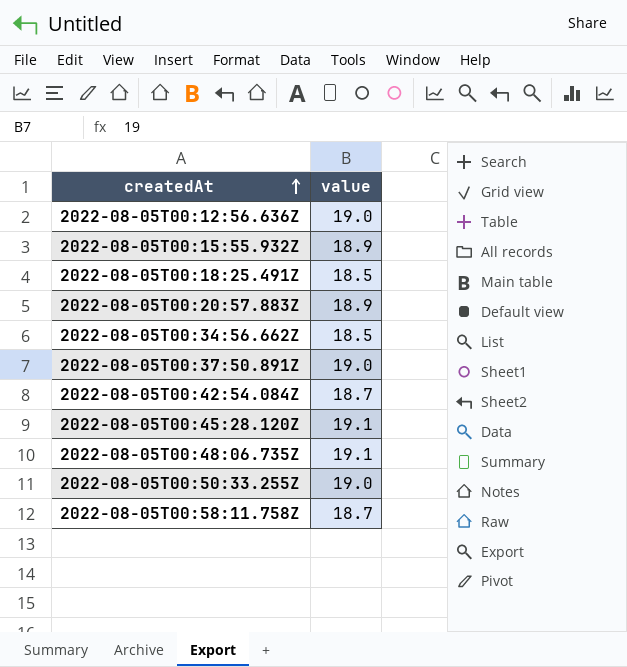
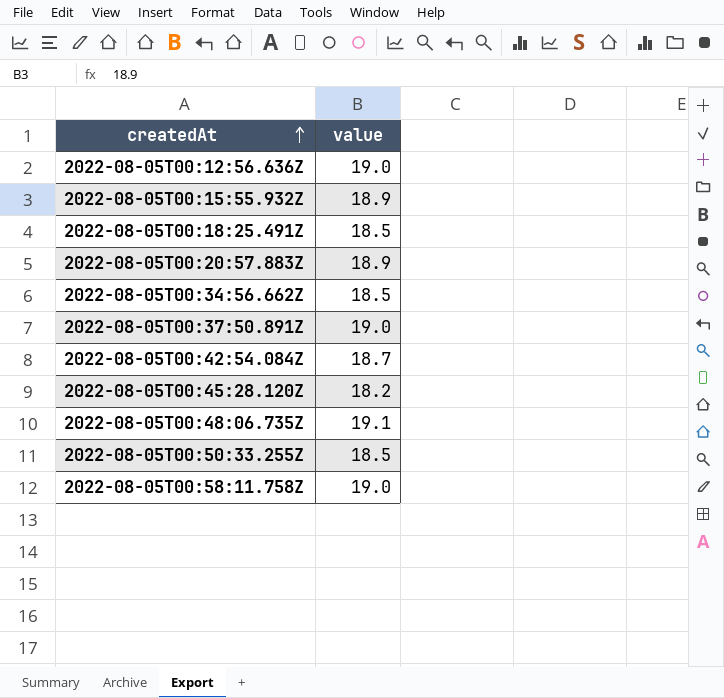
2022-08-05T00:45:28.120Z | value: 19.1 -> 18.2
2022-08-05T00:50:33.255Z | value: 19.0 -> 18.5
2022-08-05T00:58:11.758Z | value: 18.7 -> 19.0

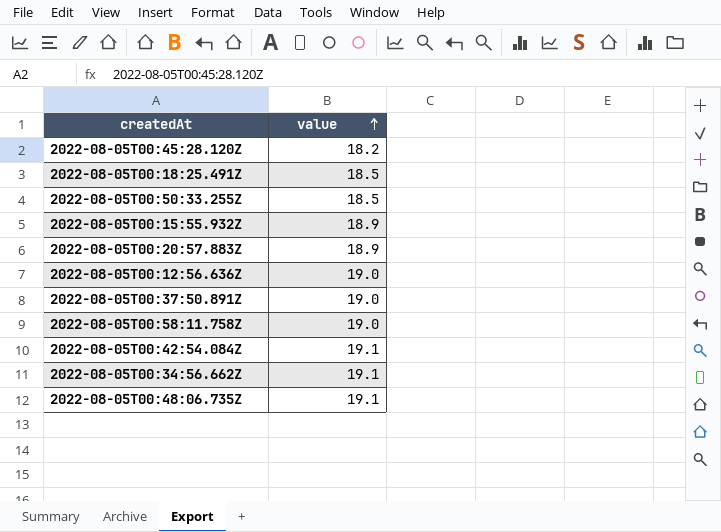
row order: createdAt ascending -> value ascending
2022-08-05T00:42:54.084Z | value: 18.7 -> 19.1
2022-08-05T00:34:56.662Z | value: 18.5 -> 19.1

